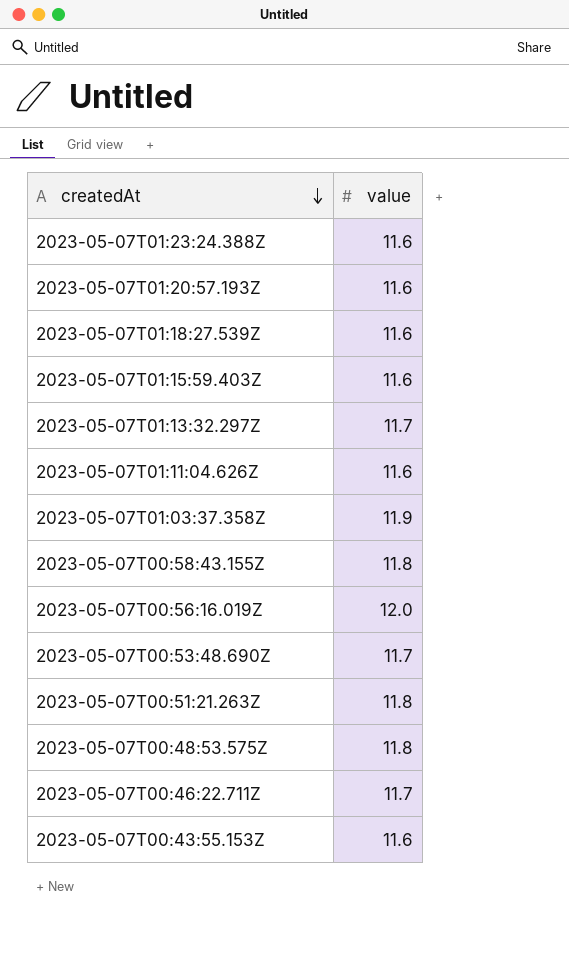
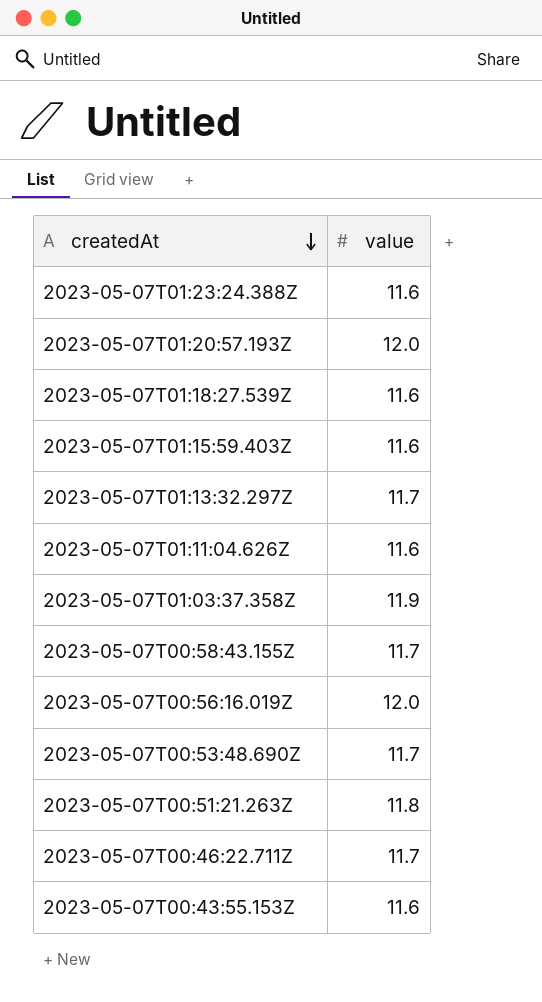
row 2023-05-07T00:48:53.575Z: 11.8 -> none
2023-05-07T01:20:57.193Z | value: 11.6 -> 12.0
2023-05-07T00:58:43.155Z | value: 11.8 -> 11.7

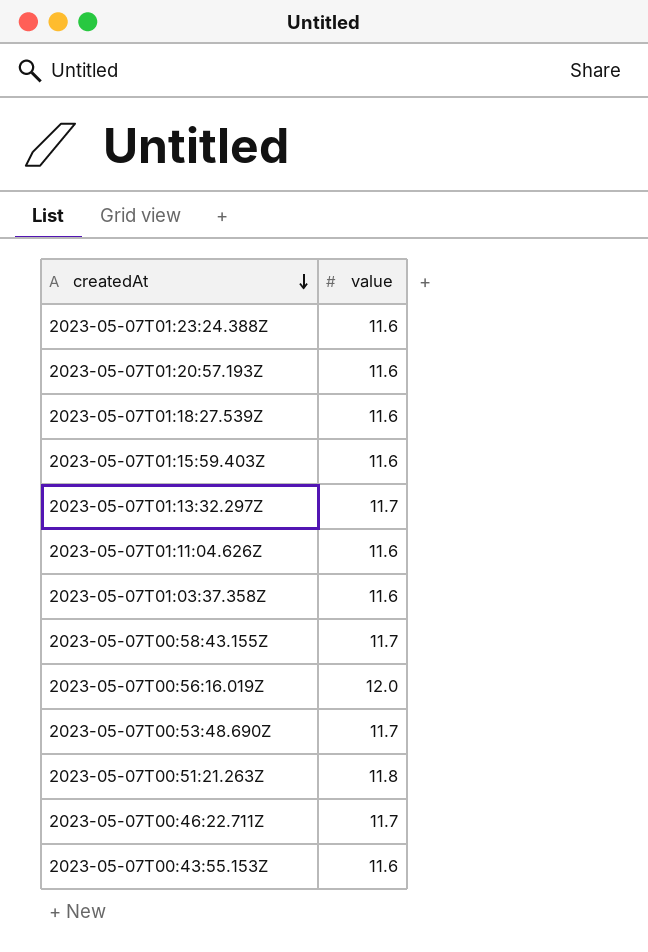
2023-05-07T01:20:57.193Z | value: 12.0 -> 11.6
2023-05-07T01:03:37.358Z | value: 11.9 -> 11.6

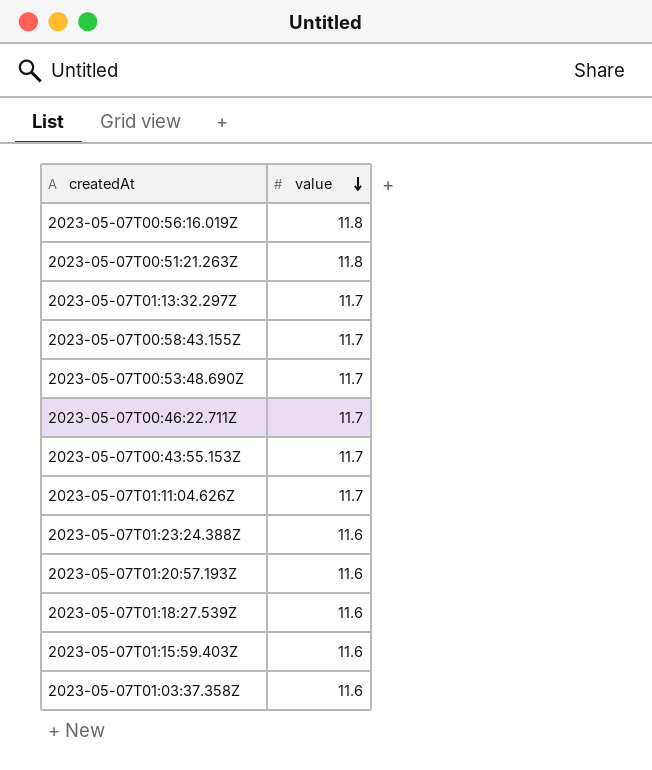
row order: createdAt descending -> value descending
2023-05-07T00:56:16.019Z | value: 12.0 -> 11.8
2023-05-07T00:43:55.153Z | value: 11.6 -> 11.7
2023-05-07T01:11:04.626Z | value: 11.6 -> 11.7

